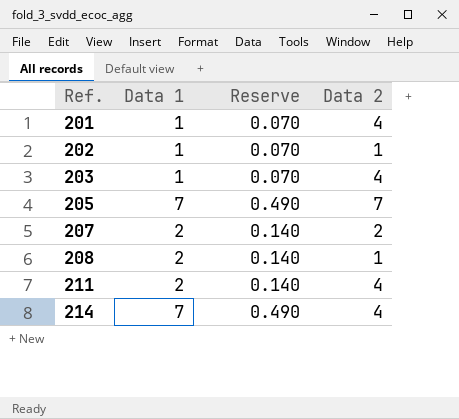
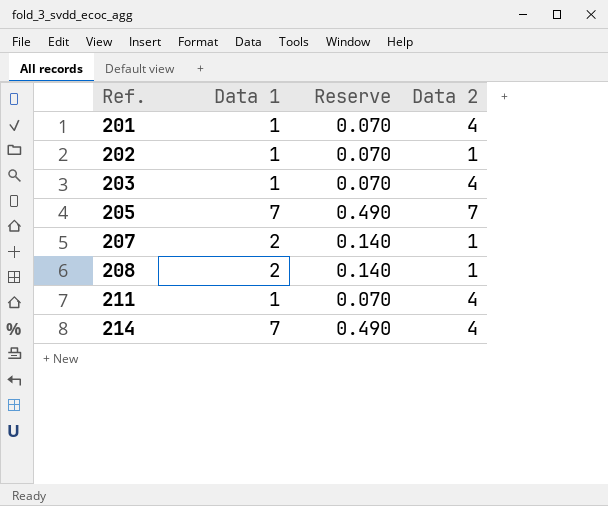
207 | Data 2: 2 -> 1
211 | Data 1: 2 -> 1
211 | Reserve: 0.140 -> 0.070

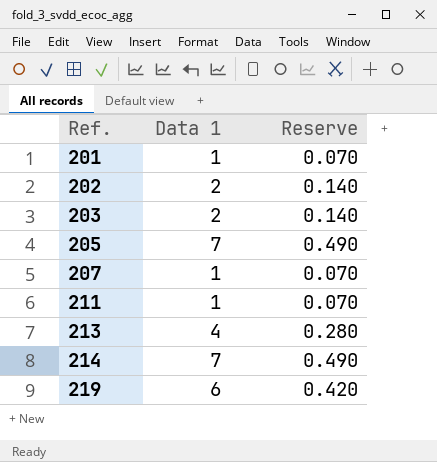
column Data 2 | position: 4 -> none
row 208: 2 | 0.140 | 1 -> none
202 | Data 1: 1 -> 2
202 | Reserve: 0.070 -> 0.140
203 | Data 1: 1 -> 2
203 | Reserve: 0.070 -> 0.140
207 | Data 1: 2 -> 1
207 | Reserve: 0.140 -> 0.070
row 213: none -> 4 | 0.280
row 219: none -> 6 | 0.420

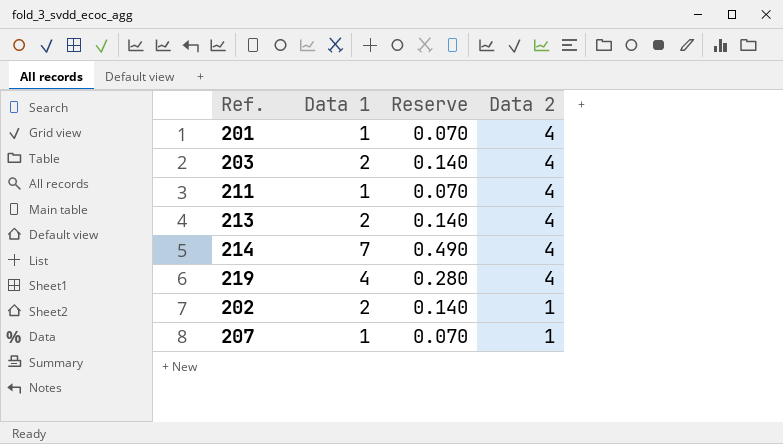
row order: Ref. ascending -> Data 2 descending
column Data 2 | position: none -> 4
row 205: 7 | 0.490 -> none
213 | Data 1: 4 -> 2
213 | Reserve: 0.280 -> 0.140
219 | Data 1: 6 -> 4
219 | Reserve: 0.420 -> 0.280

